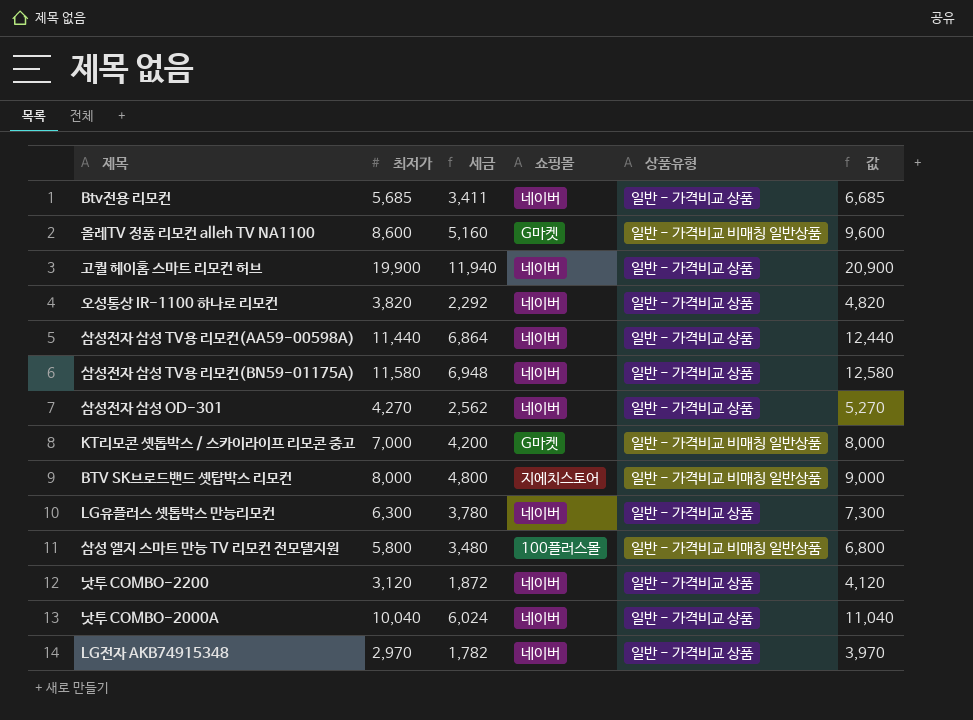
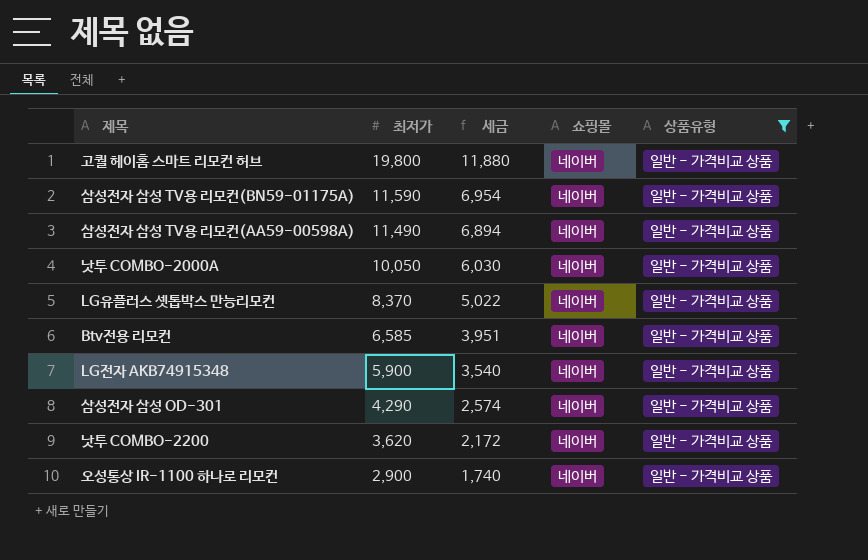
filter: none -> 상품유형 = 일반 - 가격비교 상품
row order: none -> 최저가 descending
column 값 | formula: [최저가] + 1000 -> none
고퀄 헤이홈 스마트 리모컨 허브 | 최저가: 19,900 -> 19,800
고퀄 헤이홈 스마트 리모컨 허브 | 세금: 11,940 -> 11,880
삼성전자 삼성 TV용 리모컨(BN59-01175A) | 최저가: 11,580 -> 11,590
삼성전자 삼성 TV용 리모컨(BN59-01175A) | 세금: 6,948 -> 6,954
삼성전자 삼성 TV용 리모컨(AA59-00598A) | 최저가: 11,440 -> 11,490
삼성전자 삼성 TV용 리모컨(AA59-00598A) | 세금: 6,864 -> 6,894
낫투 COMBO-2000A | 최저가: 10,040 -> 10,050
낫투 COMBO-2000A | 세금: 6,024 -> 6,030
LG유플러스 셋톱박스 만능리모컨 | 최저가: 6,300 -> 8,370
LG유플러스 셋톱박스 만능리모컨 | 세금: 3,780 -> 5,022
Btv전용 리모컨 | 최저가: 5,685 -> 6,585
Btv전용 리모컨 | 세금: 3,411 -> 3,951
LG전자 AKB74915348 | 최저가: 2,970 -> 5,900
LG전자 AKB74915348 | 세금: 1,782 -> 3,540
삼성전자 삼성 OD-301 | 최저가: 4,270 -> 4,290
삼성전자 삼성 OD-301 | 세금: 2,562 -> 2,574
낫투 COMBO-2200 | 최저가: 3,120 -> 3,620
낫투 COMBO-2200 | 세금: 1,872 -> 2,172
오성통상 IR-1100 하나로 리모컨 | 최저가: 3,820 -> 2,900
오성통상 IR-1100 하나로 리모컨 | 세금: 2,292 -> 1,740

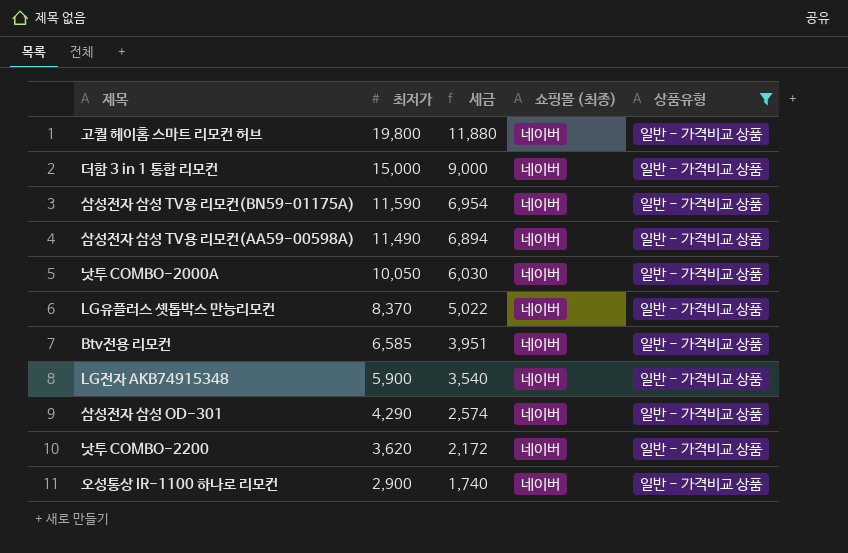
column name: 쇼핑몰 -> 쇼핑몰 (최종)
row 더함 3 in 1 통합 리모컨: none -> 15,000 | 9,000 | 네이버 | 일반 - 가격비교 상품

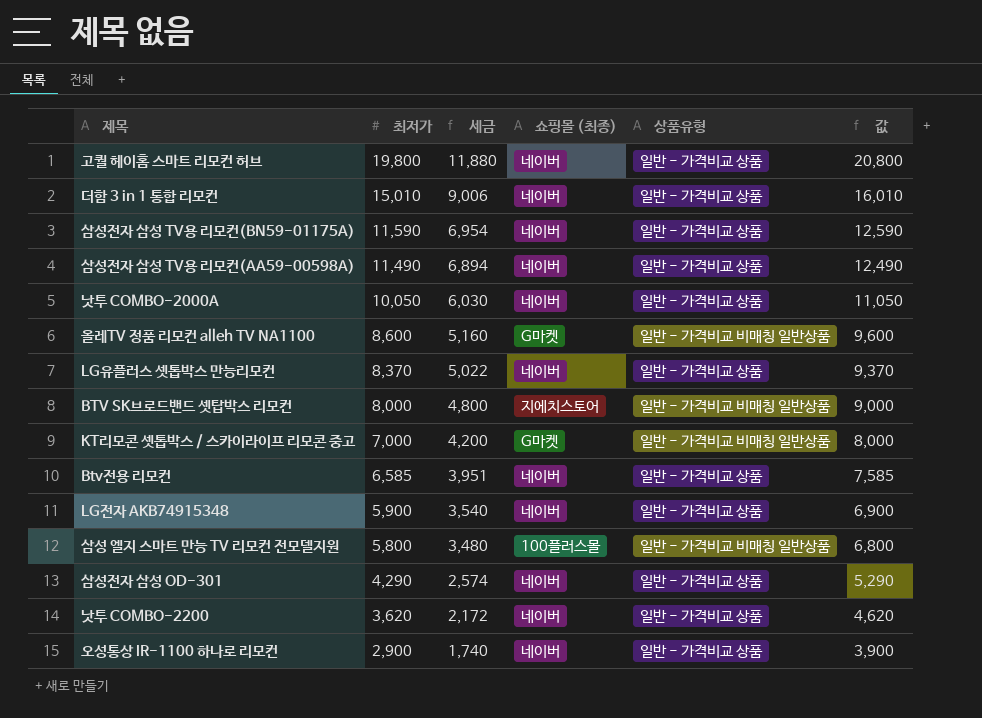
filter: 상품유형 = 일반 - 가격비교 상품 -> none
column 값 | formula: none -> [최저가] + 1000
더함 3 in 1 통합 리모컨 | 최저가: 15,000 -> 15,010
더함 3 in 1 통합 리모컨 | 세금: 9,000 -> 9,006

